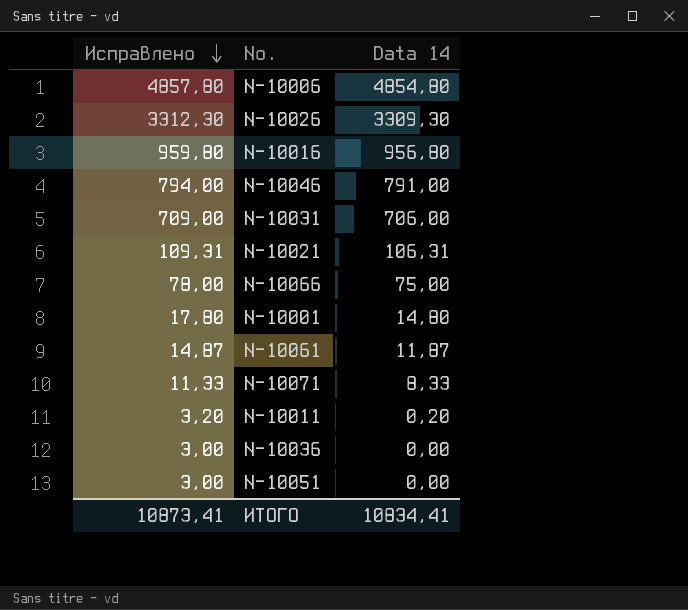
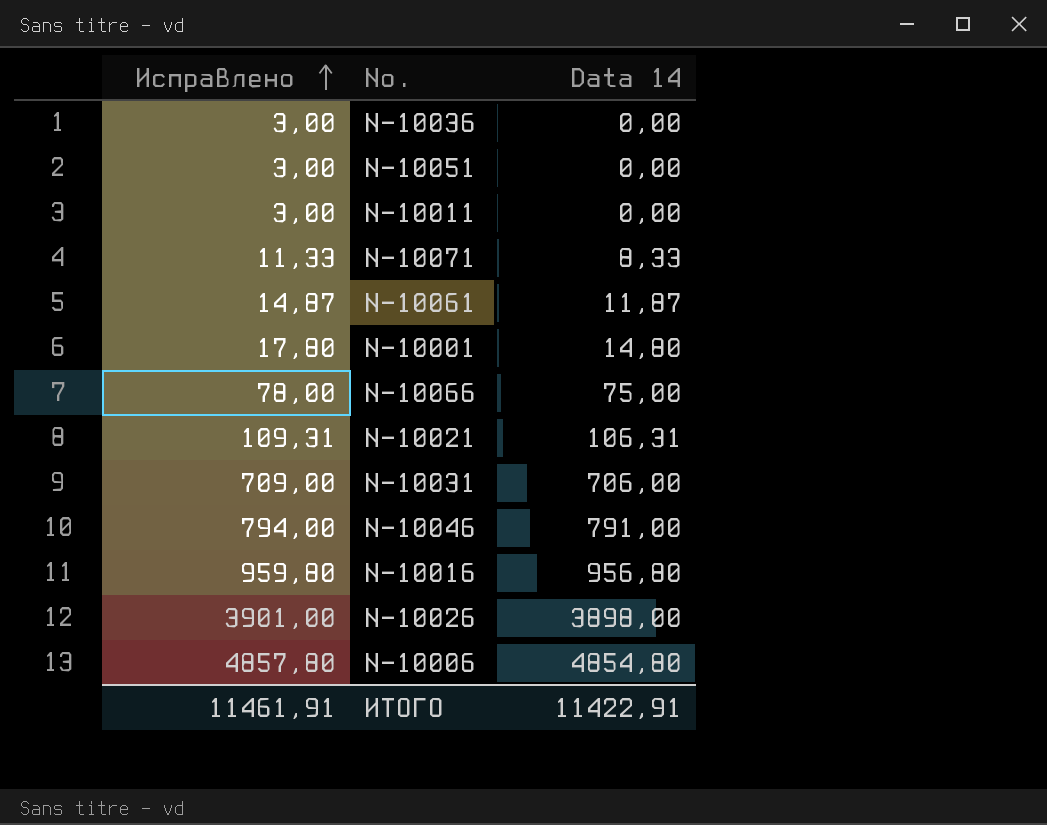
row order: Исправлено descending -> Исправлено ascending
N-10011 | Исправлено: 3,20 -> 3,00
N-10011 | Data 14: 0,20 -> 0,00
N-10026 | Исправлено: 3312,30 -> 3901,00
N-10026 | Data 14: 3309,30 -> 3898,00
ИТОГО | Исправлено: 10873,41 -> 11461,91
ИТОГО | Data 14: 10834,41 -> 11422,91

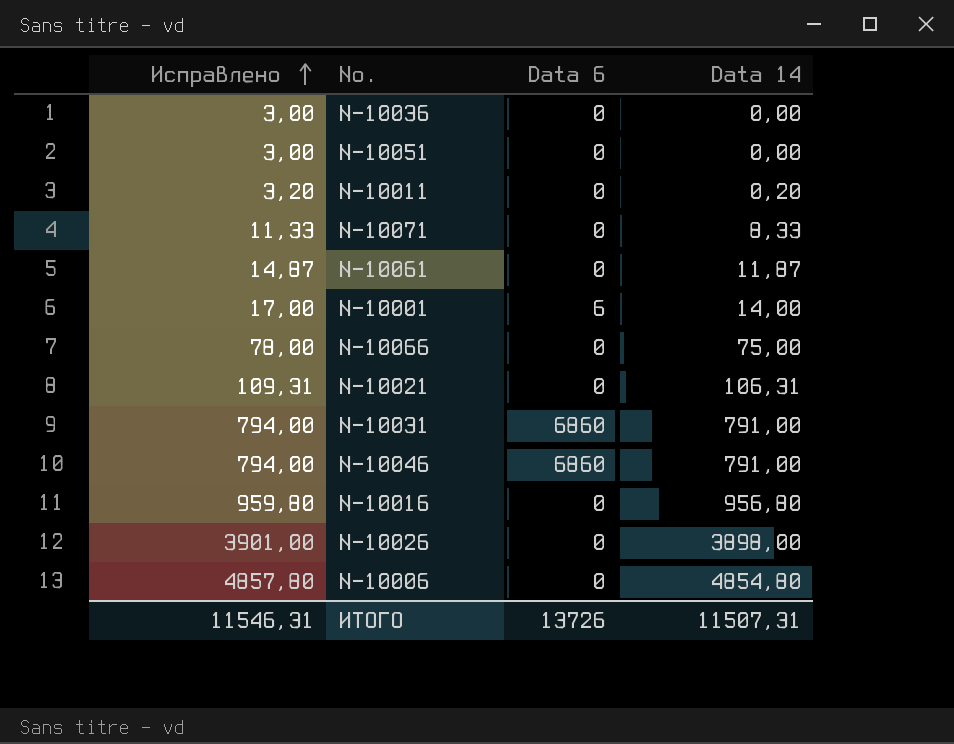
column Data 6 | position: none -> 3
N-10011 | Исправлено: 3,00 -> 3,20
N-10011 | Data 14: 0,00 -> 0,20
N-10001 | Исправлено: 17,80 -> 17,00
N-10001 | Data 14: 14,80 -> 14,00
N-10031 | Исправлено: 709,00 -> 794,00
N-10031 | Data 14: 706,00 -> 791,00
ИТОГО | Исправлено: 11461,91 -> 11546,31
ИТОГО | Data 14: 11422,91 -> 11507,31

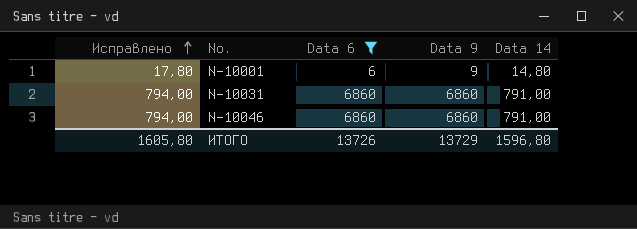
filter: none -> Data 6 != 0
column Data 9 | position: none -> 4
N-10001 | Исправлено: 17,00 -> 17,80
N-10001 | Data 14: 14,00 -> 14,80
ИТОГО | Исправлено: 11546,31 -> 1605,80
ИТОГО | Data 14: 11507,31 -> 1596,80

